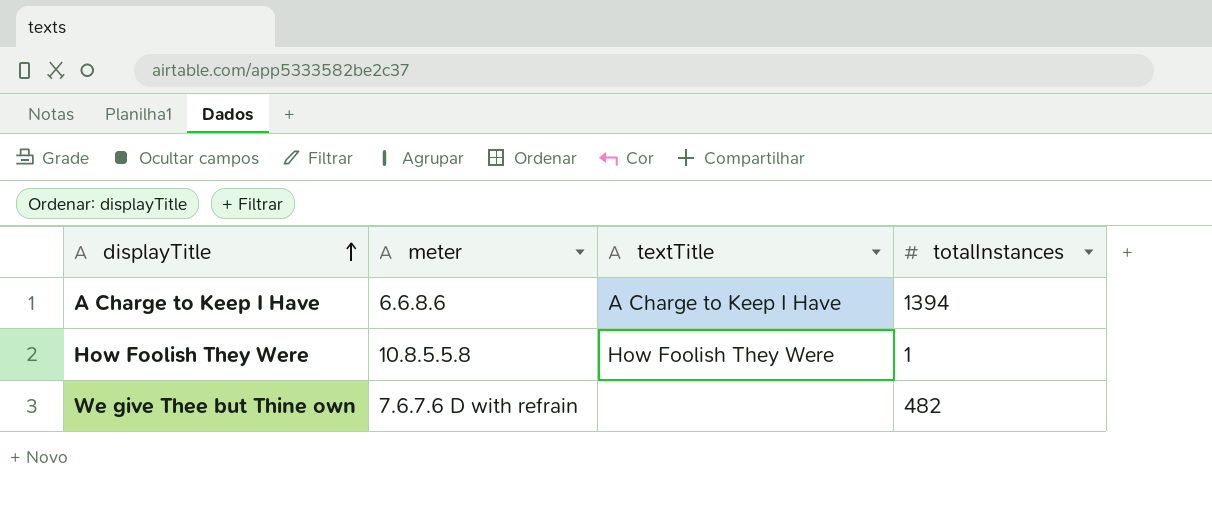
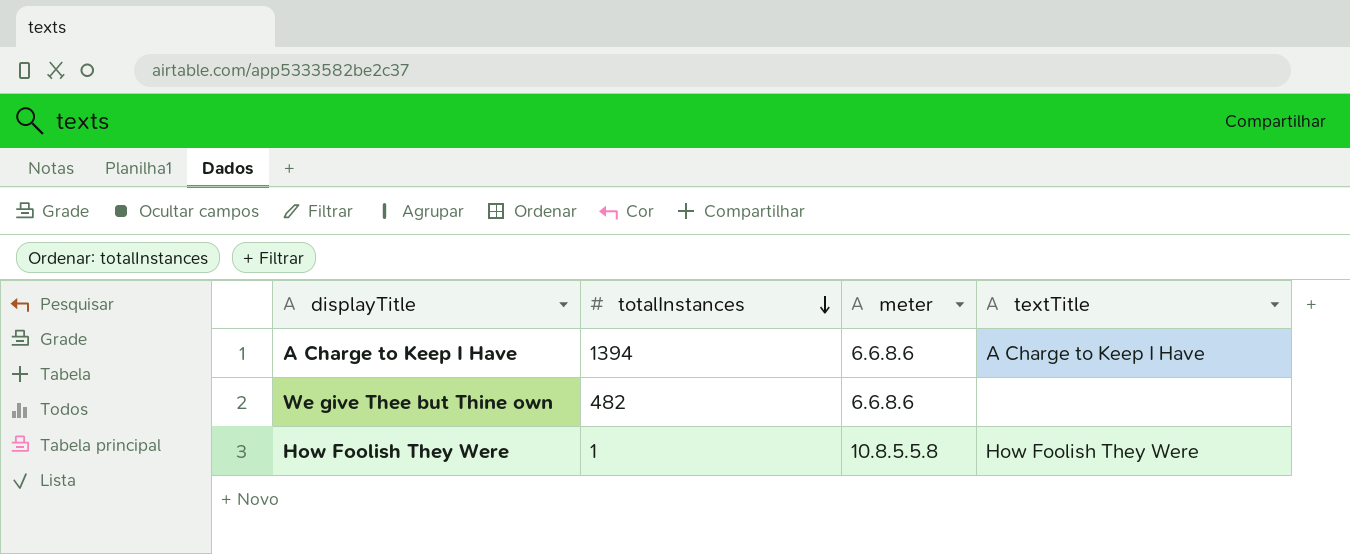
row order: displayTitle ascending -> totalInstances descending
column totalInstances | position: 4 -> 2
We give Thee but Thine own | meter: 7.6.7.6 D with refrain -> 6.6.8.6

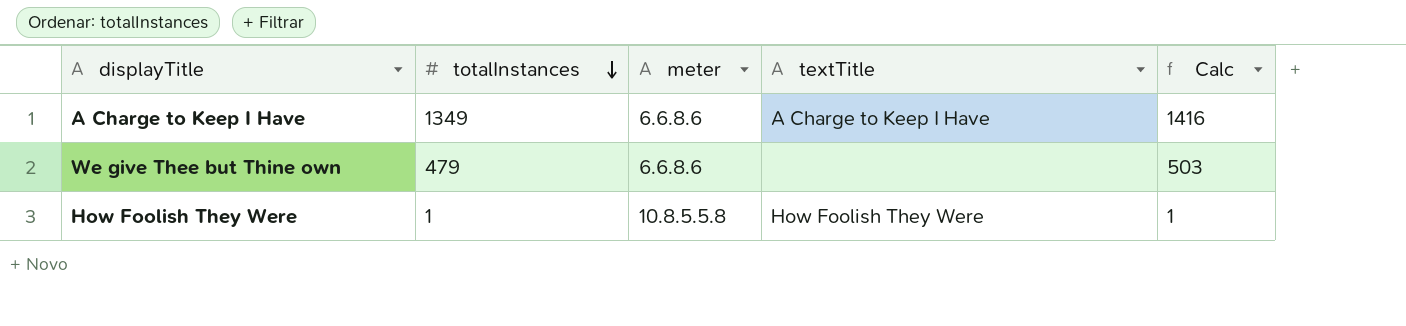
column Calc | formula: none -> [totalInstances] * 1.05
A Charge to Keep I Have | totalInstances: 1394 -> 1349
We give Thee but Thine own | totalInstances: 482 -> 479

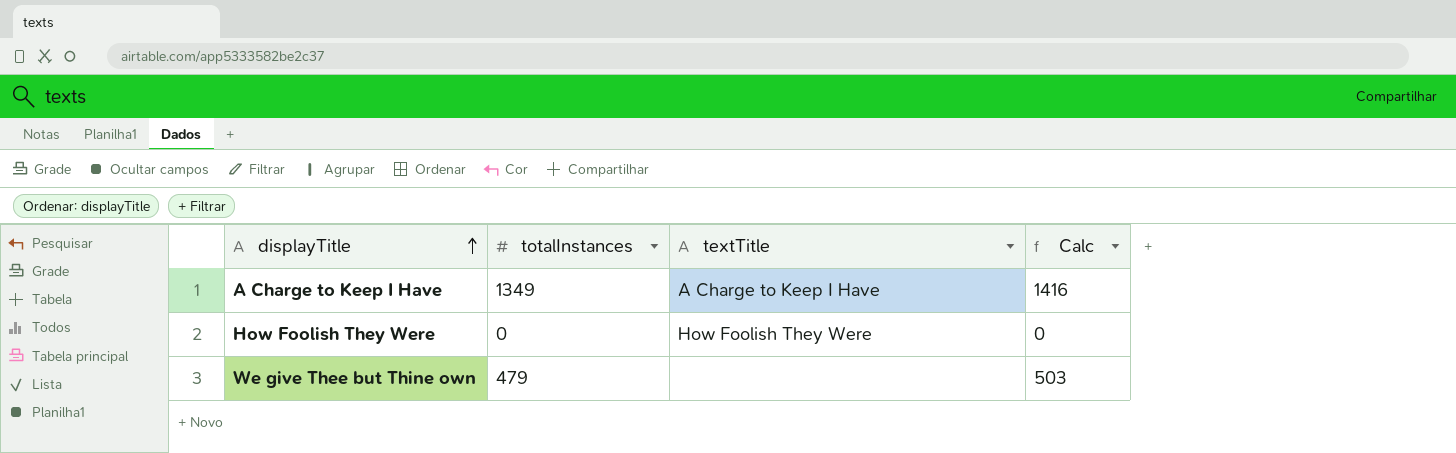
row order: totalInstances descending -> displayTitle ascending
column meter | position: 3 -> none
How Foolish They Were | totalInstances: 1 -> 0
How Foolish They Were | Calc: 1 -> 0

